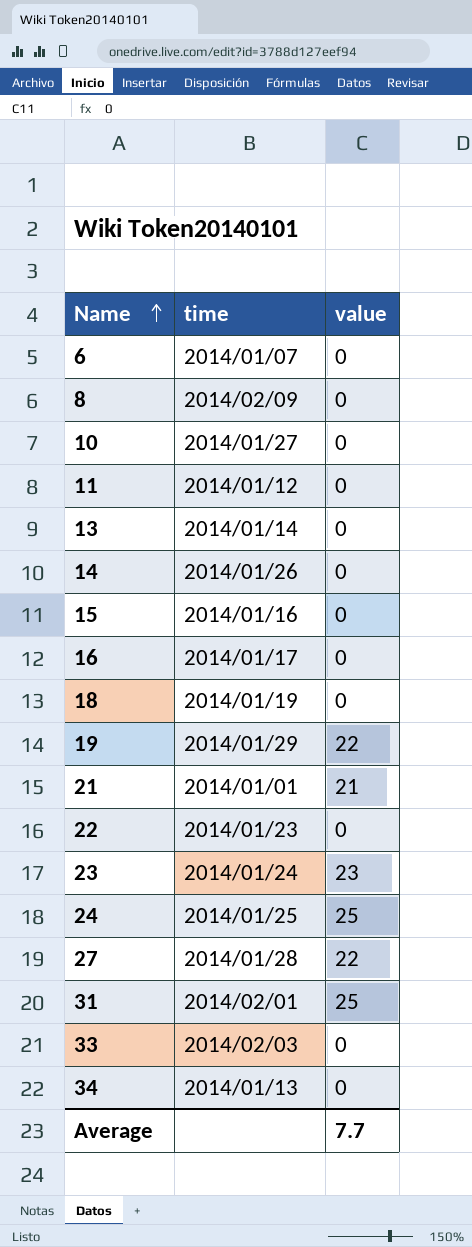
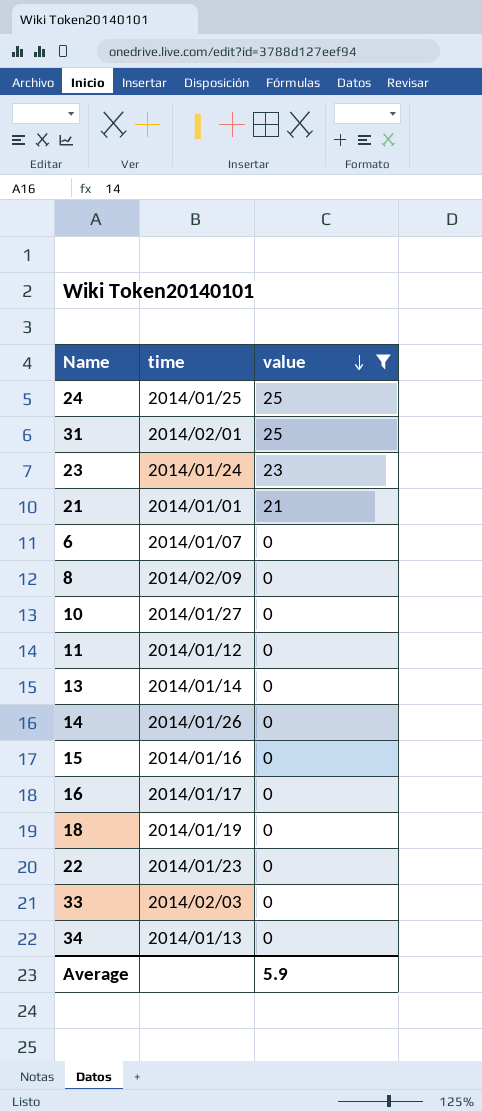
filter: none -> value != 22
row order: Name ascending -> value descending
Average | value: 7.7 -> 5.9

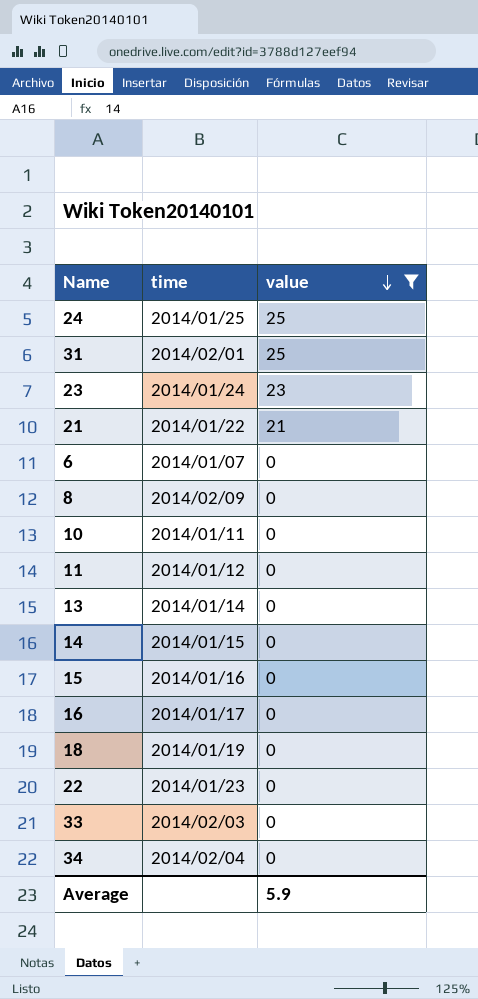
21 | time: 2014/01/01 -> 2014/01/22
10 | time: 2014/01/27 -> 2014/01/11
14 | time: 2014/01/26 -> 2014/01/15
34 | time: 2014/01/13 -> 2014/02/04

